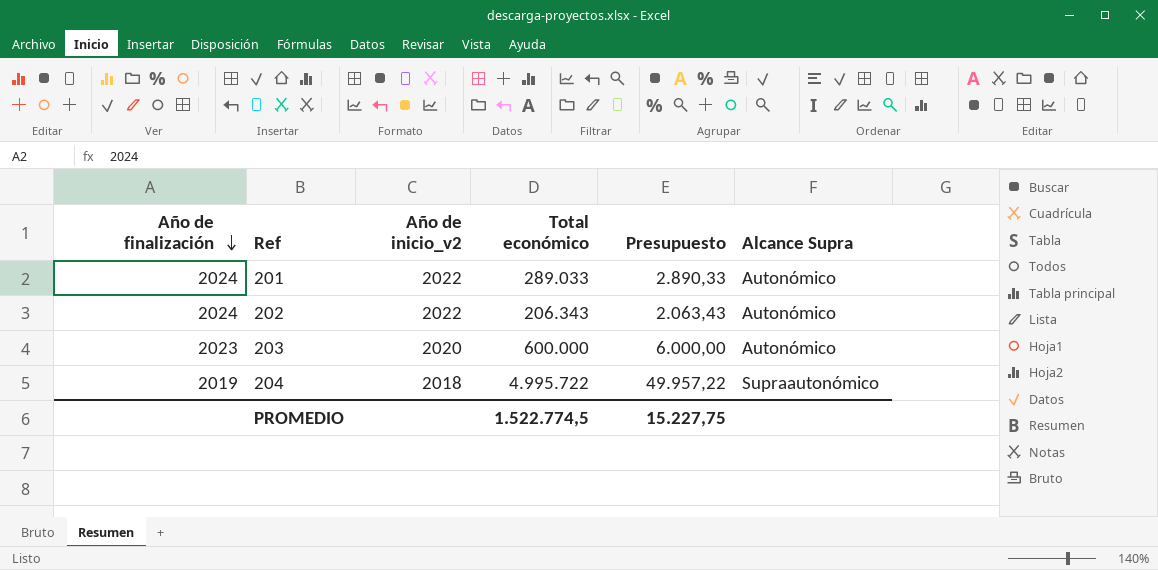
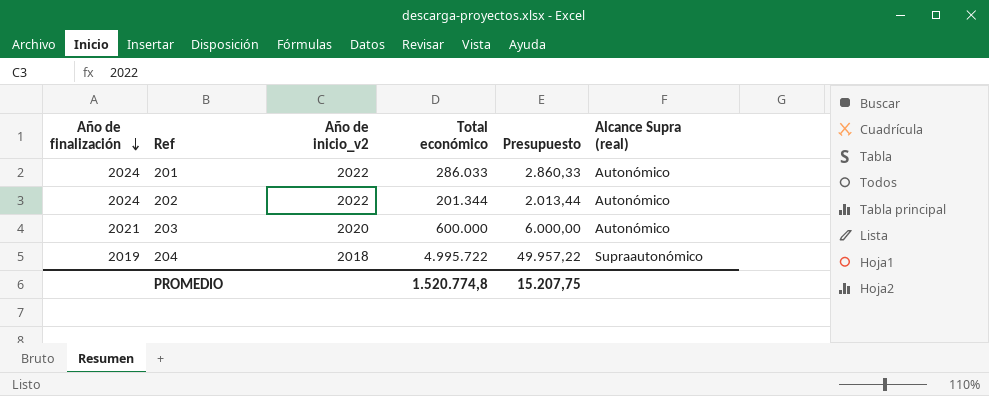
column name: Alcance Supra -> Alcance Supra (real)
201 | Total económico: 289.033 -> 286.033
201 | Presupuesto: 2.890,33 -> 2.860,33
202 | Total económico: 206.343 -> 201.344
202 | Presupuesto: 2.063,43 -> 2.013,44
203 | Año de finalización: 2023 -> 2021
PROMEDIO | Total económico: 1.522.774,5 -> 1.520.774,8
PROMEDIO | Presupuesto: 15.227,75 -> 15.207,75

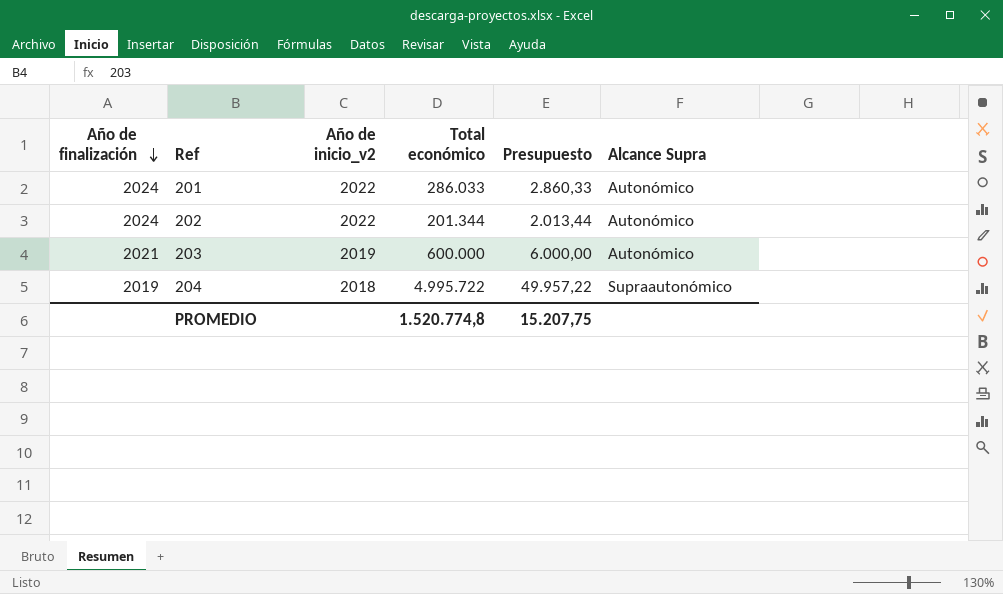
column name: Alcance Supra (real) -> Alcance Supra
203 | Año de inicio_v2: 2020 -> 2019

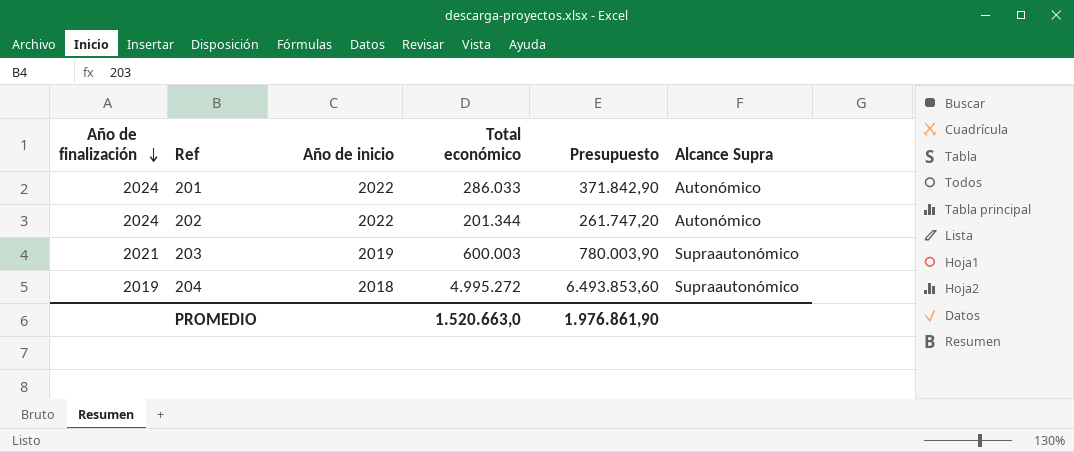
column name: Año de inicio_v2 -> Año de inicio
column Presupuesto | formula: [Total económico] * 0,01 -> [Total económico] * 1,3
203 | Total económico: 600.000 -> 600.003
203 | Alcance Supra: Autonómico -> Supraautonómico
204 | Total económico: 4.995.722 -> 4.995.272
PROMEDIO | Total económico: 1.520.774,8 -> 1.520.663,0
PROMEDIO | Presupuesto: 15.207,75 -> 1.976.861,90

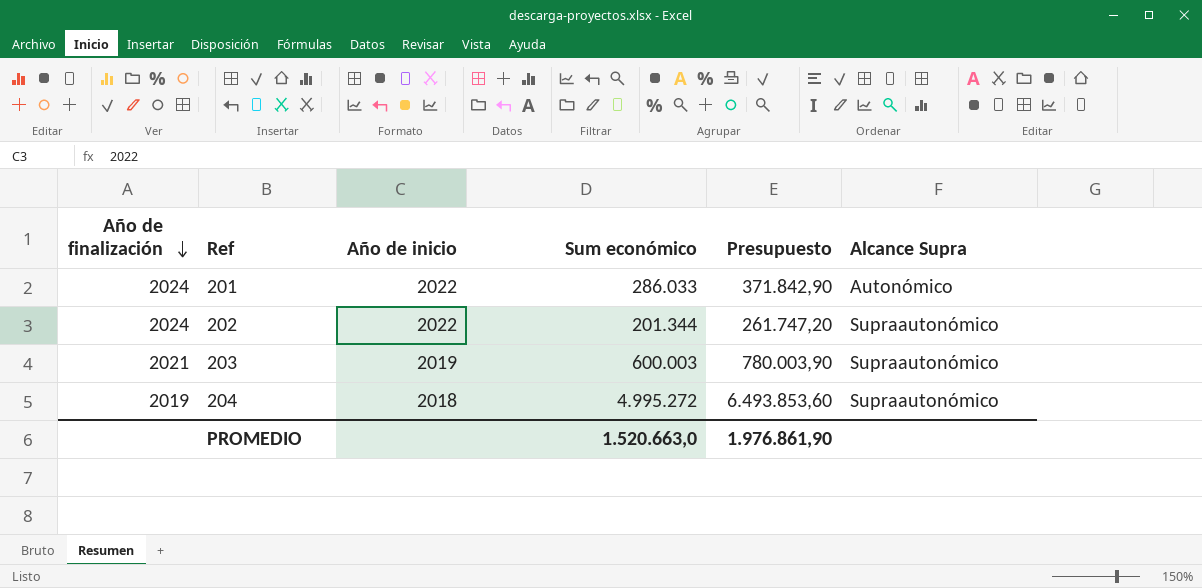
column name: Total económico -> Sum económico
202 | Alcance Supra: Autonómico -> Supraautonómico

